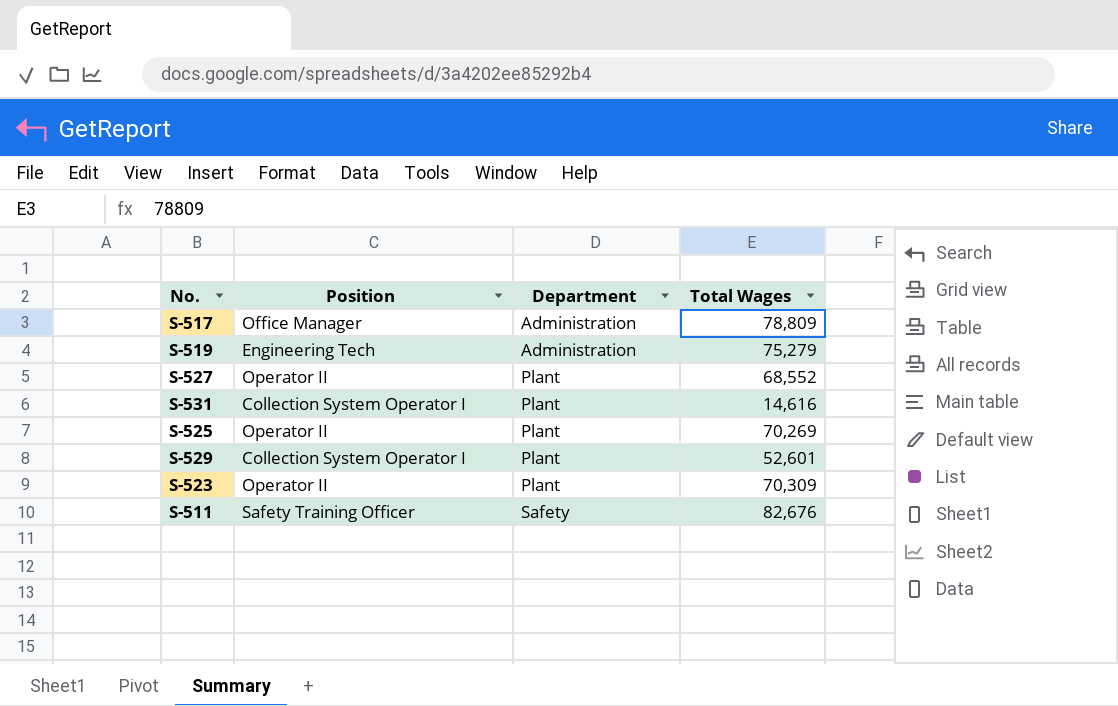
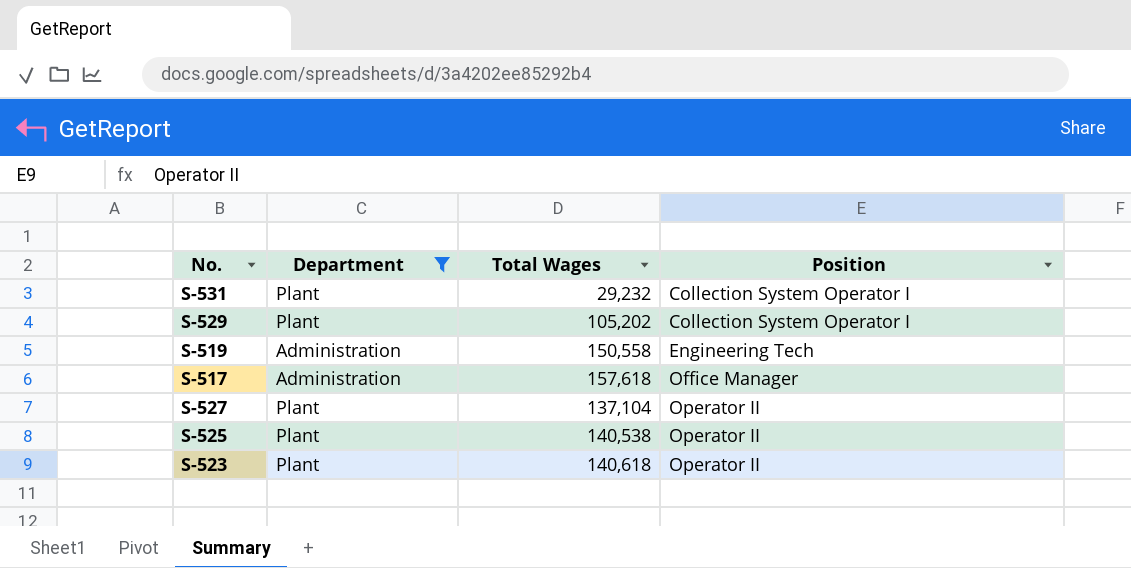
filter: none -> Department != Safety
row order: Department ascending -> Position ascending
column Position | position: 2 -> 4
S-531 | Total Wages: 14,616 -> 29,232
S-529 | Total Wages: 52,601 -> 105,202
S-519 | Total Wages: 75,279 -> 150,558
S-517 | Total Wages: 78,809 -> 157,618
S-527 | Total Wages: 68,552 -> 137,104
S-525 | Total Wages: 70,269 -> 140,538
S-523 | Total Wages: 70,309 -> 140,618

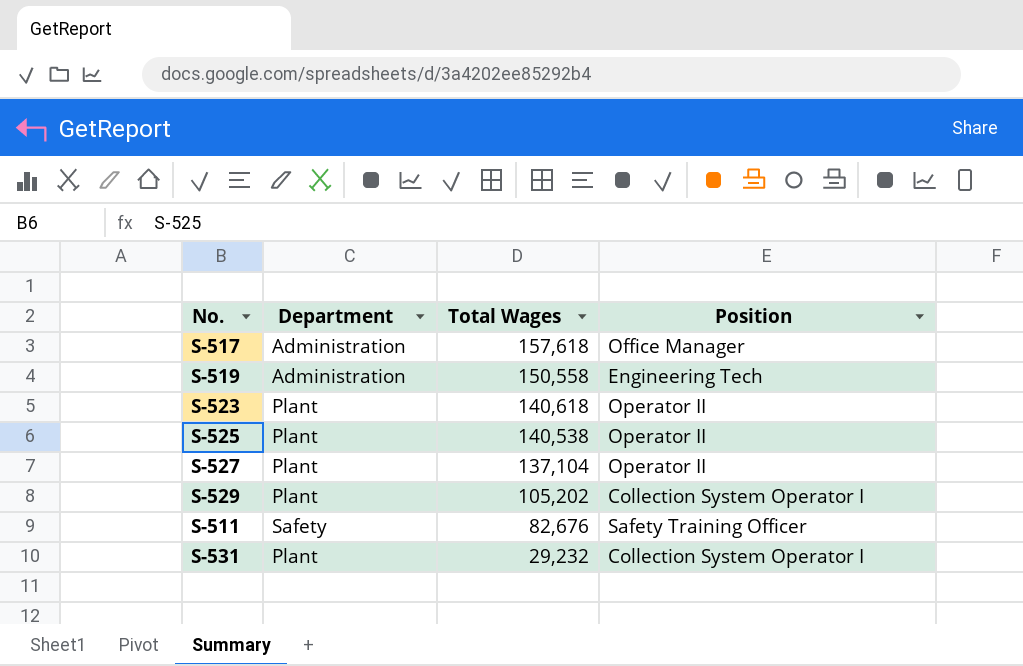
filter: Department != Safety -> none
row order: Position ascending -> Total Wages descending

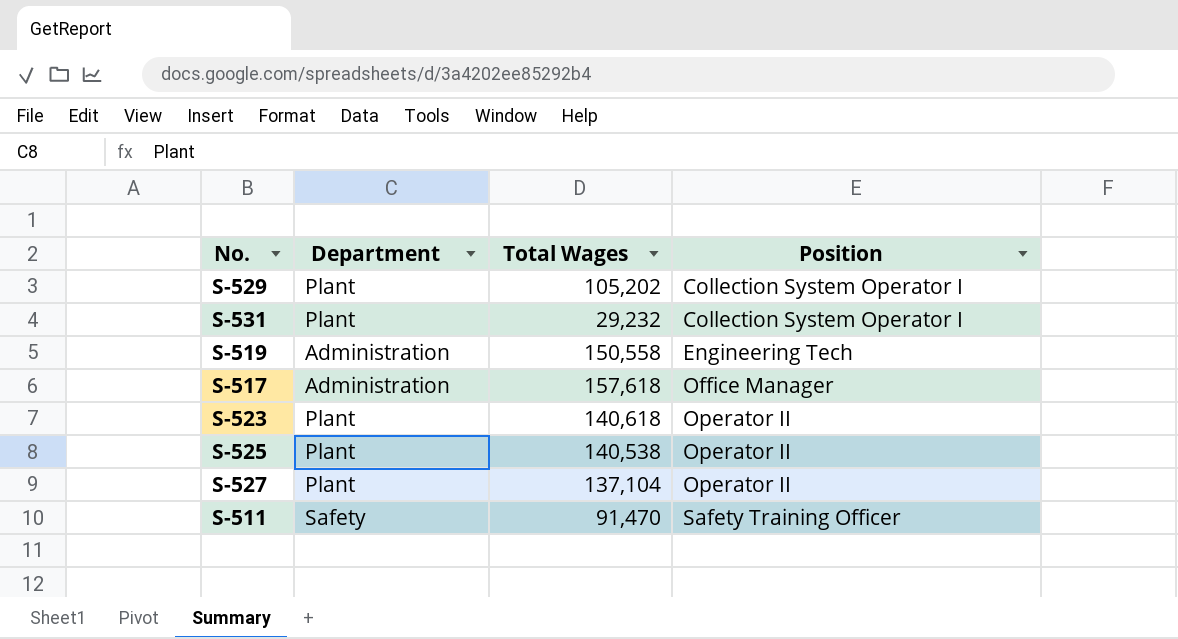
row order: Total Wages descending -> Position ascending
S-511 | Total Wages: 82,676 -> 91,470

